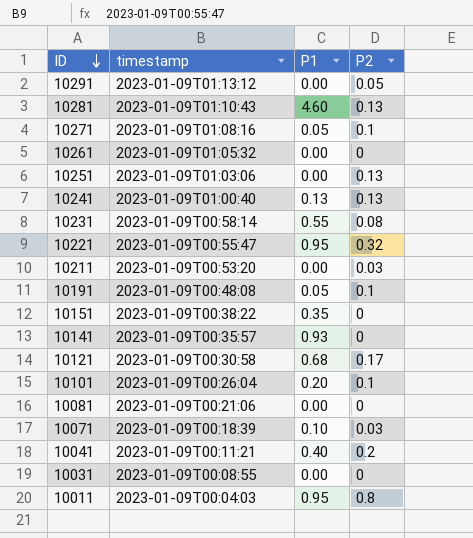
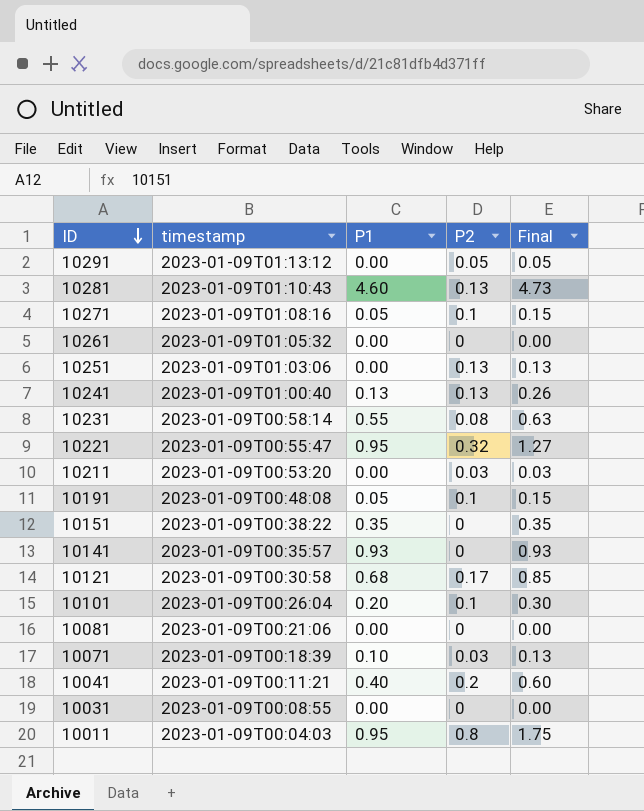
column Final | formula: none -> [P1] + [P2]

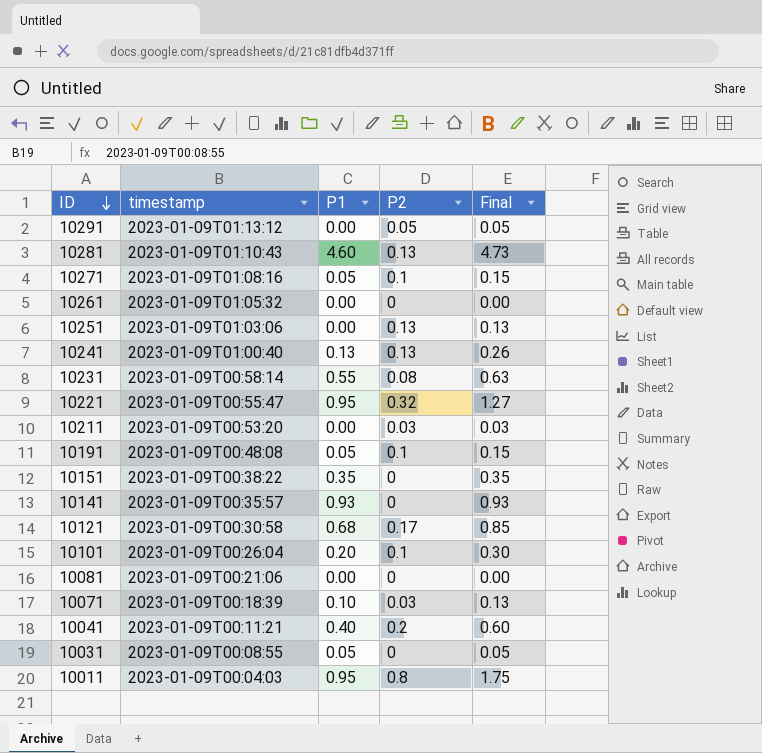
10031 | P1: 0.00 -> 0.05
10031 | Final: 0.00 -> 0.05

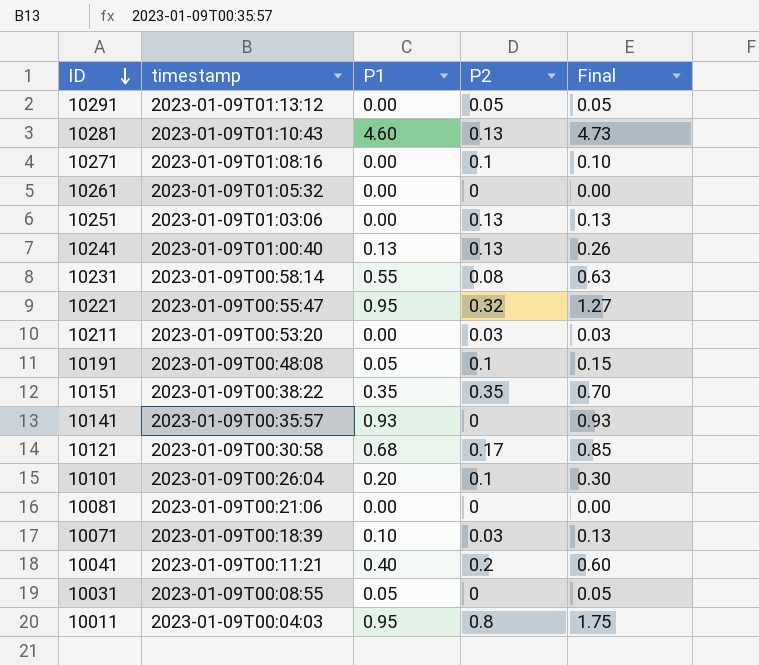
10271 | P1: 0.05 -> 0.00
10271 | Final: 0.15 -> 0.10
10151 | P2: 0 -> 0.35
10151 | Final: 0.35 -> 0.70

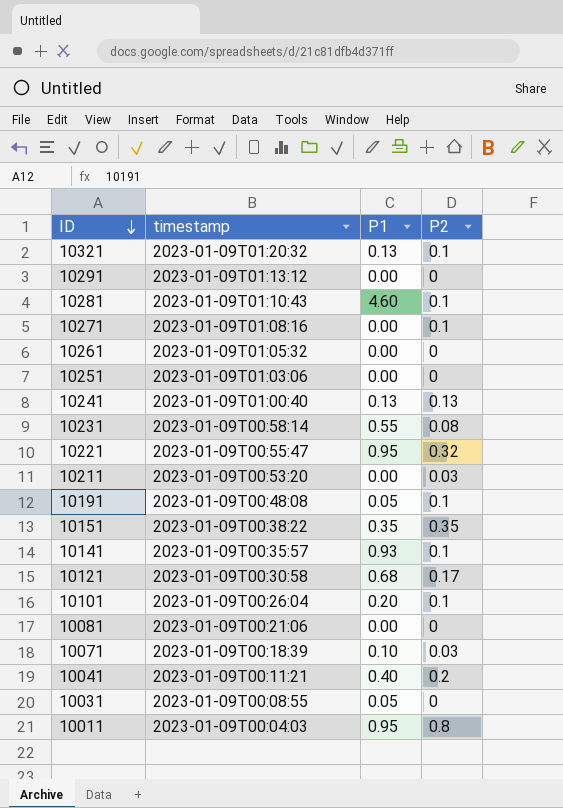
column Final | formula: [P1] + [P2] -> none
row 10321: none -> 2023-01-09T01:20:32 | 0.13 | 0.1
10291 | P2: 0.05 -> 0
10281 | P2: 0.13 -> 0.1
10251 | P2: 0.13 -> 0
10141 | P2: 0 -> 0.1

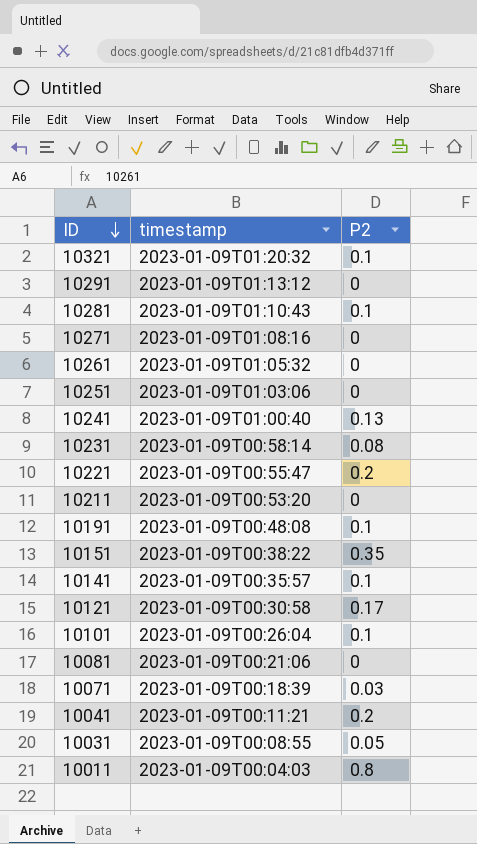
column P1 | position: 3 -> none
10271 | P2: 0.1 -> 0
10221 | P2: 0.32 -> 0.2
10211 | P2: 0.03 -> 0
10031 | P2: 0 -> 0.05

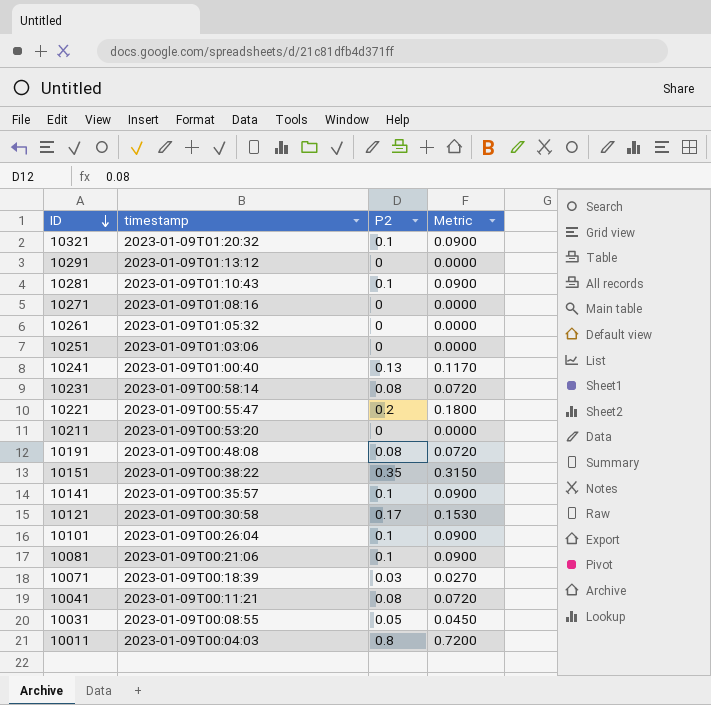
column Metric | formula: none -> [P2] * 0.9
10191 | P2: 0.1 -> 0.08
10081 | P2: 0 -> 0.1
10041 | P2: 0.2 -> 0.08

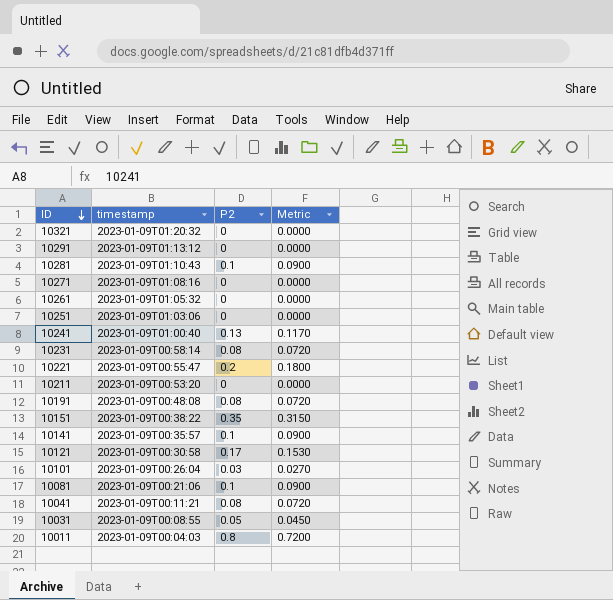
row 10071: 2023-01-09T00:18:39 | 0.03 | 0.0270 -> none
10321 | P2: 0.1 -> 0
10321 | Metric: 0.0900 -> 0.0000
10101 | P2: 0.1 -> 0.03
10101 | Metric: 0.0900 -> 0.0270

